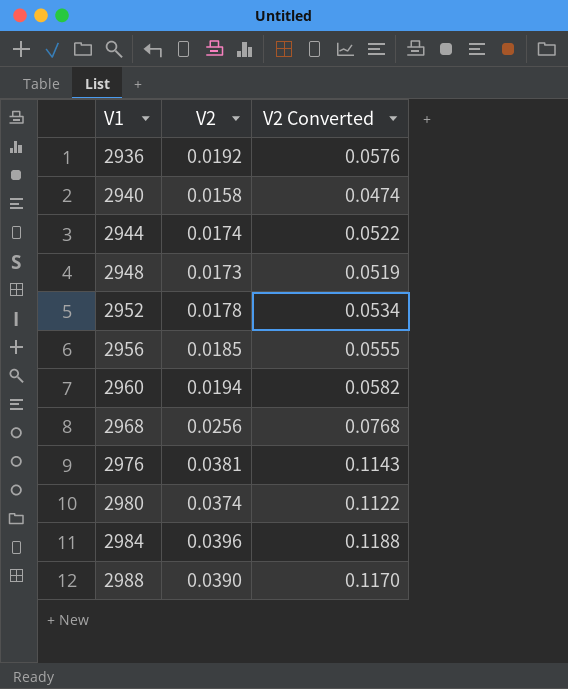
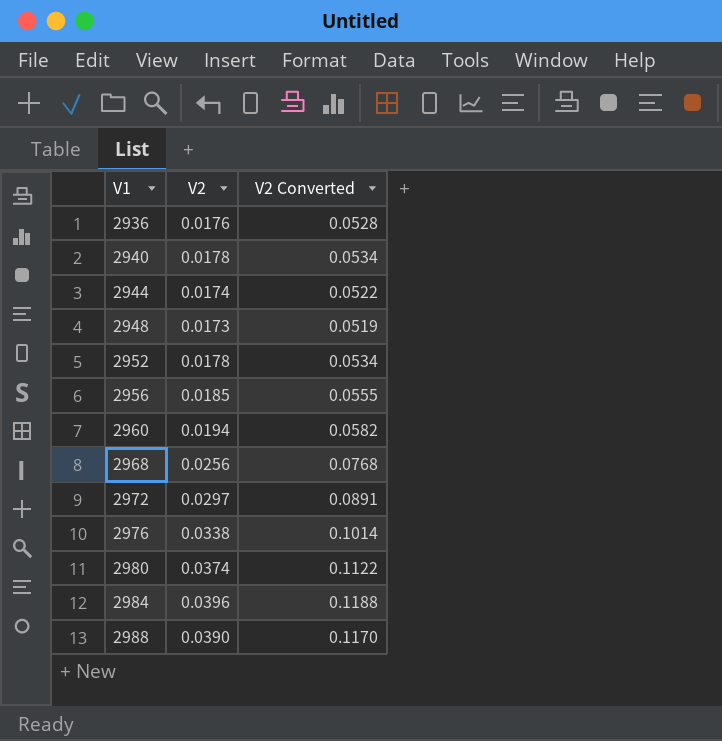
2936 | V2: 0.0192 -> 0.0176
2936 | V2 Converted: 0.0576 -> 0.0528
2940 | V2: 0.0158 -> 0.0178
2940 | V2 Converted: 0.0474 -> 0.0534
row 2972: none -> 0.0297 | 0.0891
2976 | V2: 0.0381 -> 0.0338
2976 | V2 Converted: 0.1143 -> 0.1014

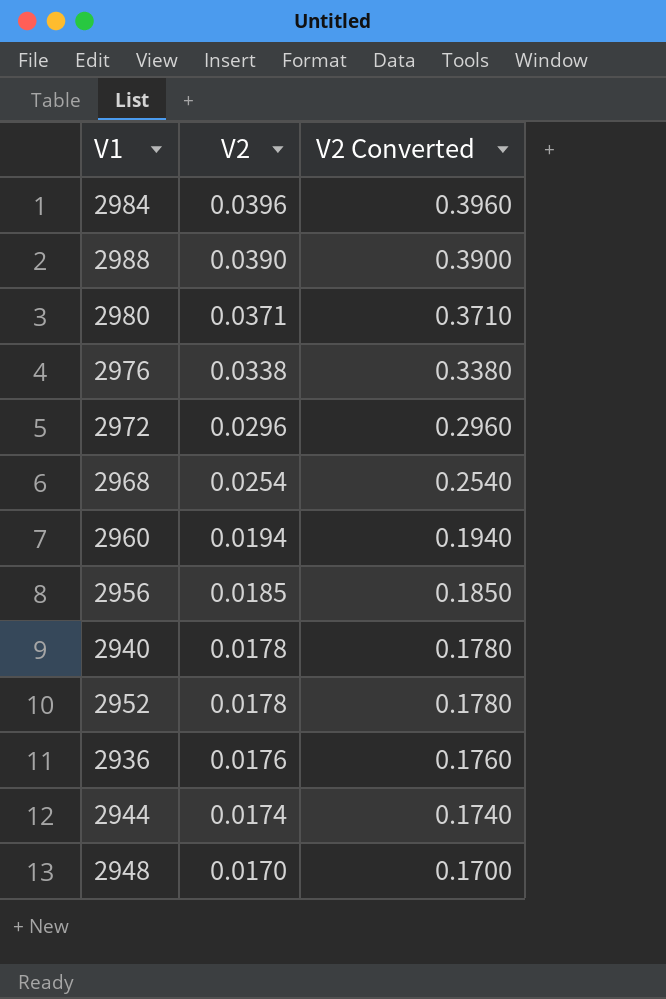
row order: V1 ascending -> V2 descending
column V2 Converted | formula: [V2] * 3 -> [V2] * 10
2980 | V2: 0.0374 -> 0.0371
2972 | V2: 0.0297 -> 0.0296
2968 | V2: 0.0256 -> 0.0254
2948 | V2: 0.0173 -> 0.0170

